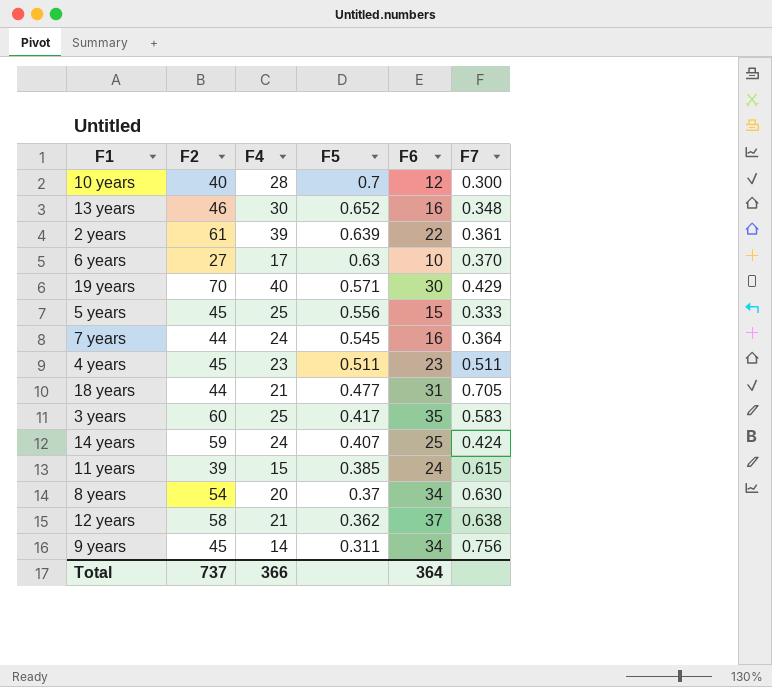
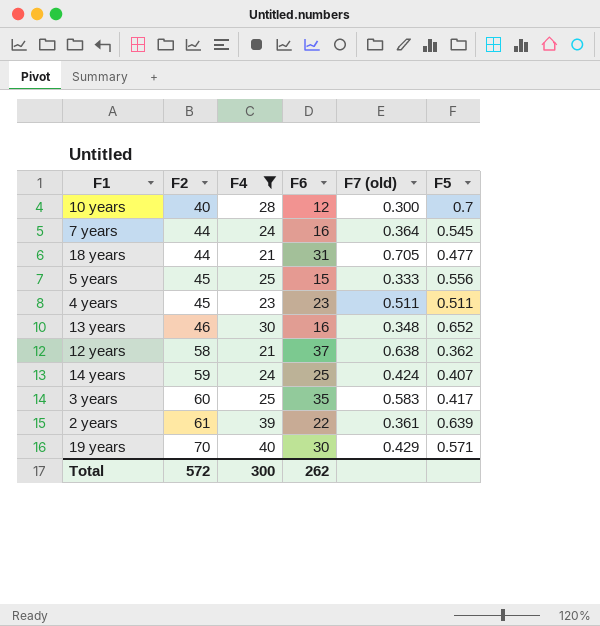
filter: none -> F4 >= 21
row order: F5 descending -> F2 ascending
column name: F7 -> F7 (old)
column F5 | position: 4 -> 6
Total | F2: 737 -> 572
Total | F4: 366 -> 300
Total | F6: 364 -> 262

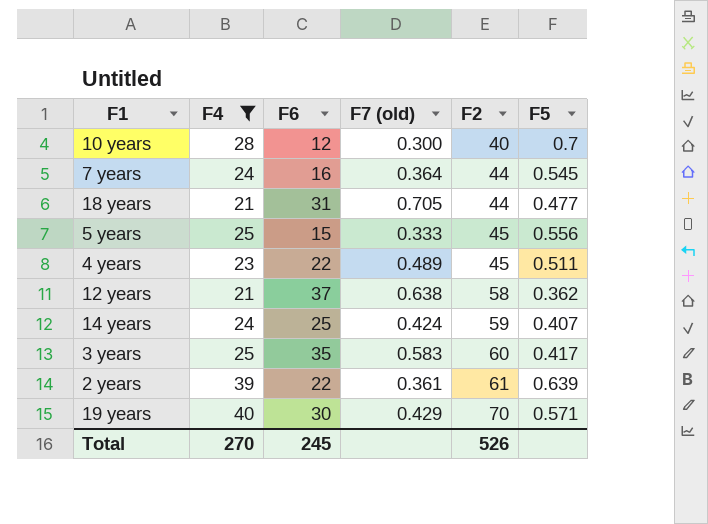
column F2 | position: 2 -> 5
row 13 years: 46 | 30 | 16 | 0.348 | 0.652 -> none
4 years | F6: 23 -> 22
4 years | F7 (old): 0.511 -> 0.489
Total | F4: 300 -> 270
Total | F6: 262 -> 245
Total | F2: 572 -> 526

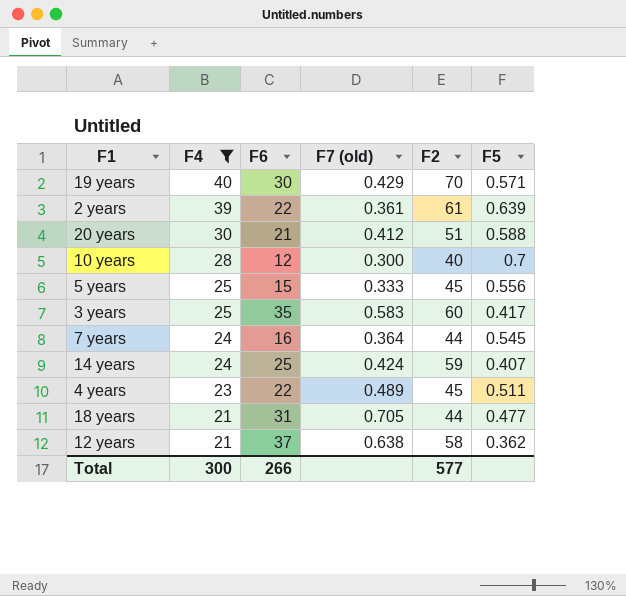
row order: F2 ascending -> F4 descending
row 20 years: none -> 30 | 21 | 0.412 | 51 | 0.588
Total | F4: 270 -> 300
Total | F6: 245 -> 266
Total | F2: 526 -> 577

